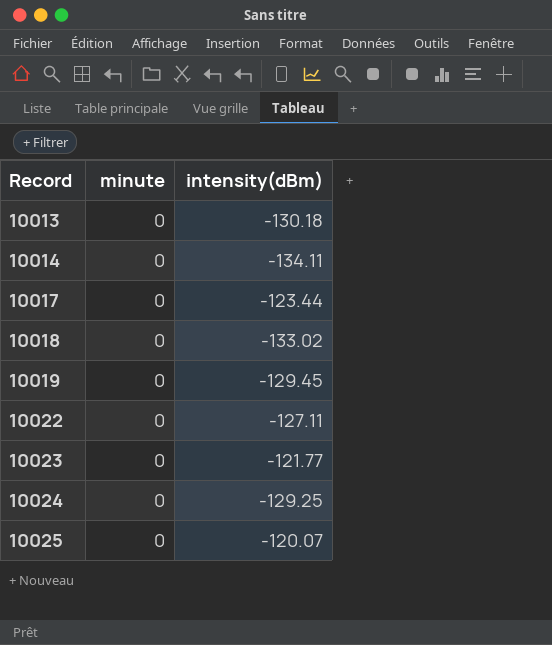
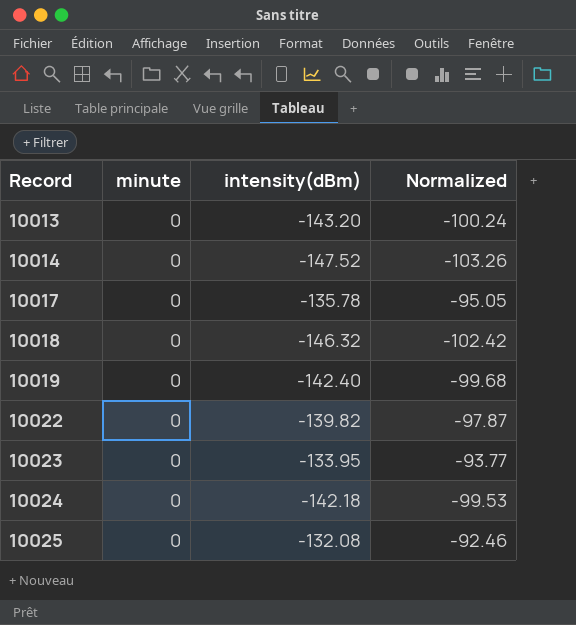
column Normalized | formula: none -> [intensity(dBm)] * 0.7
10013 | intensity(dBm): -130.18 -> -143.20
10014 | intensity(dBm): -134.11 -> -147.52
10017 | intensity(dBm): -123.44 -> -135.78
10018 | intensity(dBm): -133.02 -> -146.32
10019 | intensity(dBm): -129.45 -> -142.40
10022 | intensity(dBm): -127.11 -> -139.82
10023 | intensity(dBm): -121.77 -> -133.95
10024 | intensity(dBm): -129.25 -> -142.18
10025 | intensity(dBm): -120.07 -> -132.08

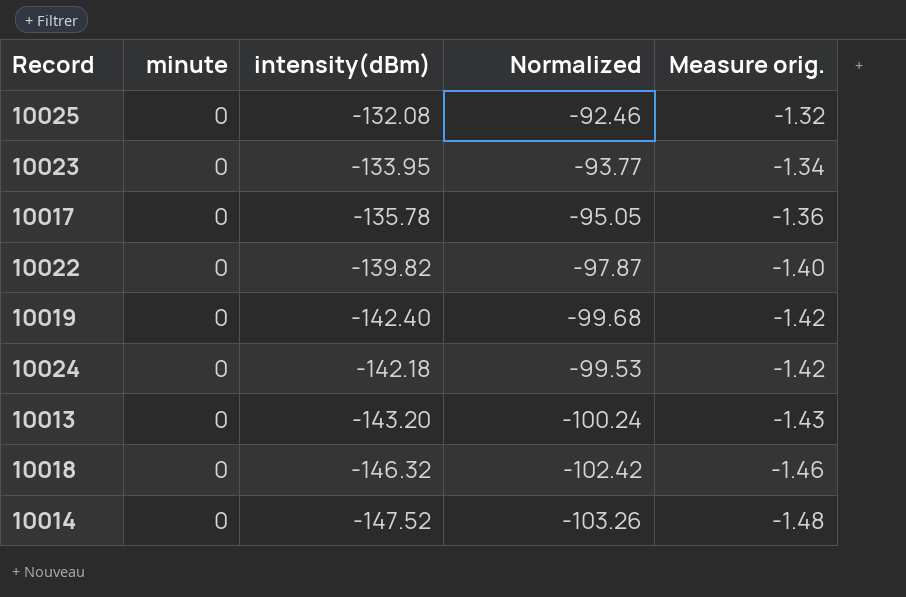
row order: Record ascending -> Measure orig. descending
column Measure orig. | formula: none -> [intensity(dBm)] * 0.01

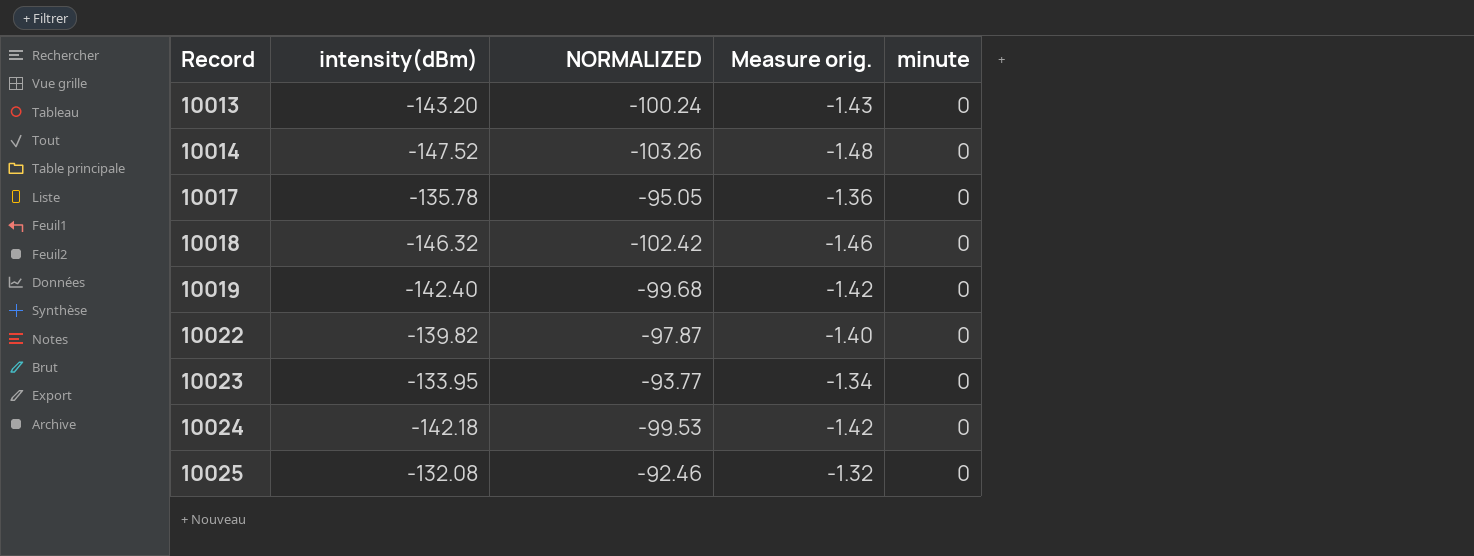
row order: Measure orig. descending -> Record ascending
column name: Normalized -> NORMALIZED
column minute | position: 2 -> 5

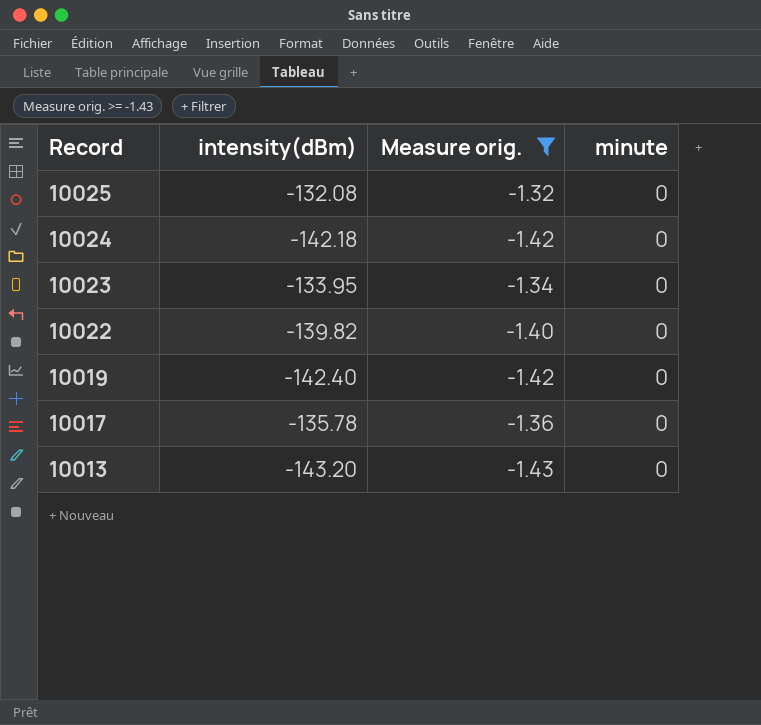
filter: none -> Measure orig. >= -1.43
row order: Record ascending -> Record descending
column NORMALIZED | formula: [intensity(dBm)] * 0.7 -> none

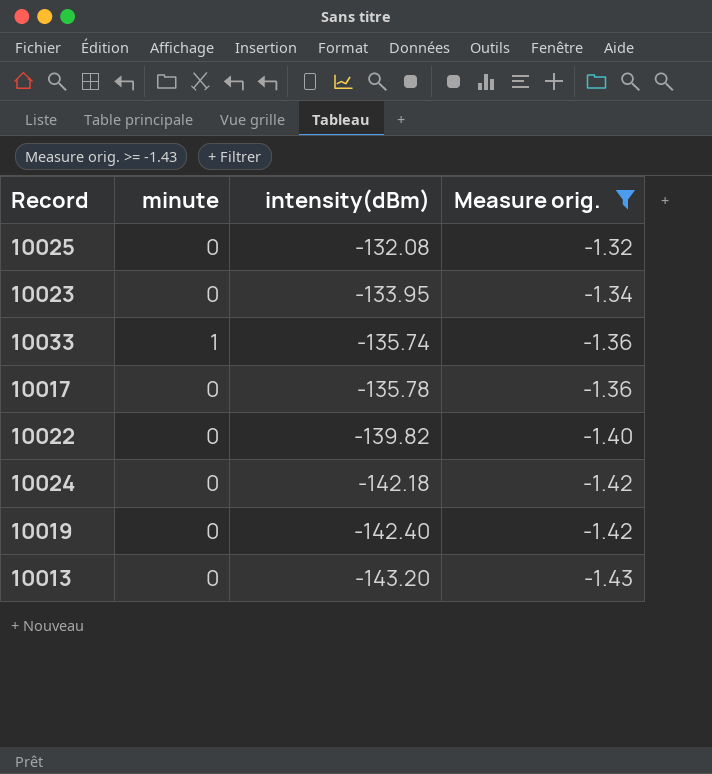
row order: Record descending -> intensity(dBm) descending
column minute | position: 4 -> 2
row 10033: none -> 1 | -135.74 | -1.36

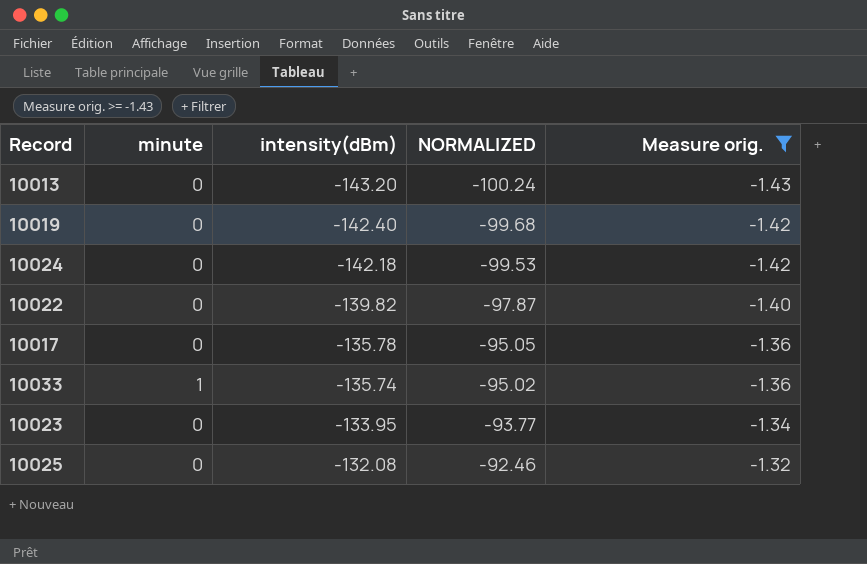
row order: intensity(dBm) descending -> intensity(dBm) ascending
column NORMALIZED | formula: none -> [intensity(dBm)] * 0.7

